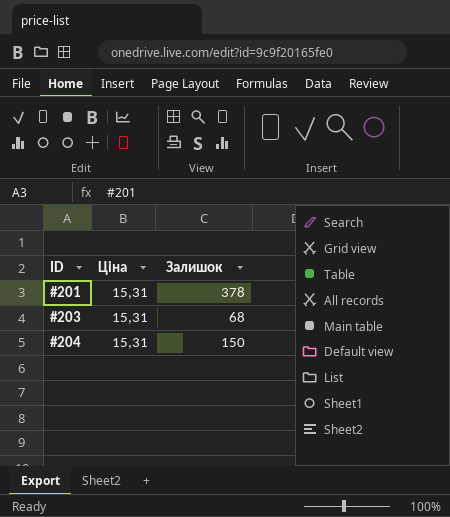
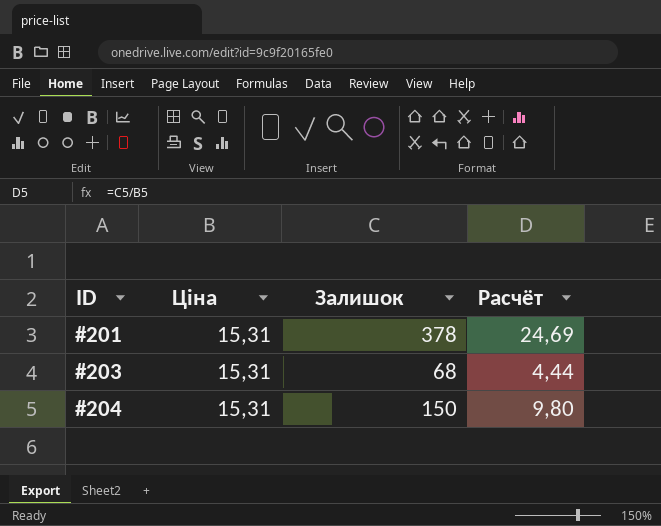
column Расчёт | formula: none -> [Залишок] / [Ціна]

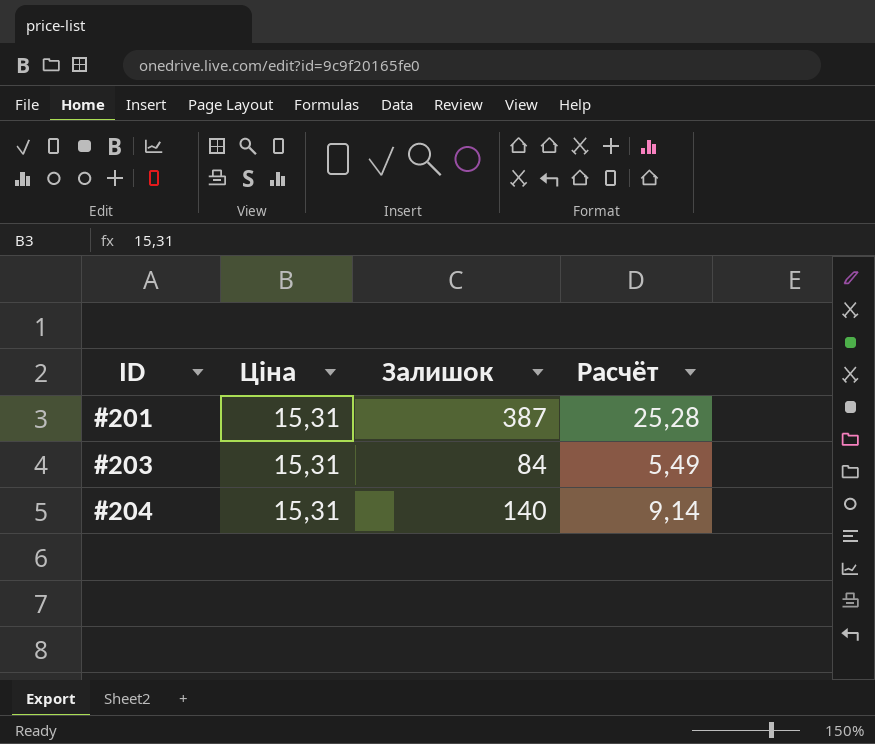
#201 | Залишок: 378 -> 387
#201 | Расчёт: 24,69 -> 25,28
#203 | Залишок: 68 -> 84
#203 | Расчёт: 4,44 -> 5,49
#204 | Залишок: 150 -> 140
#204 | Расчёт: 9,80 -> 9,14

